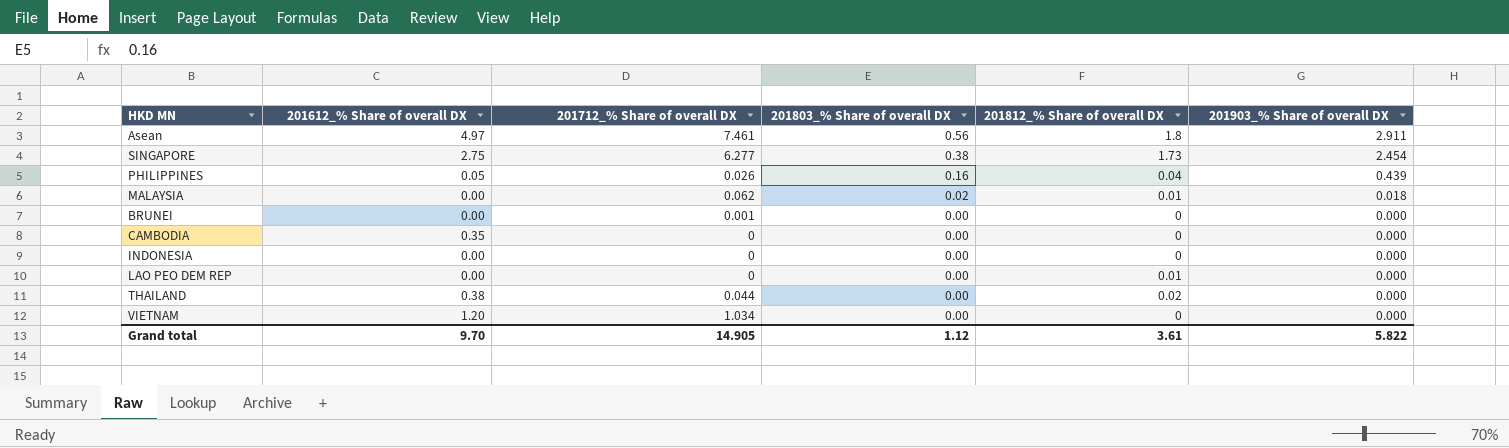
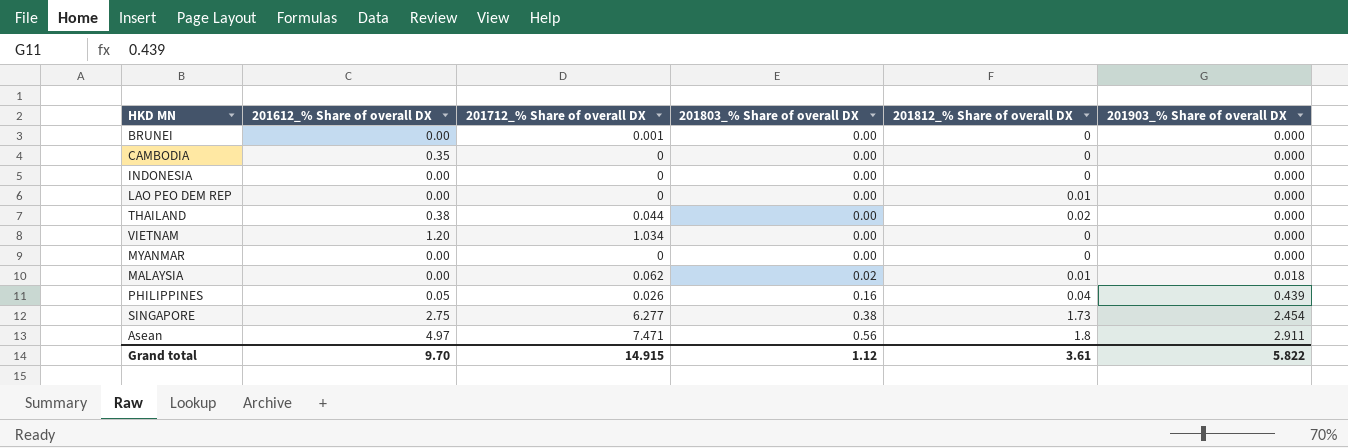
row order: 201803_% Share of overall DX descending -> 201803_% Share of overall DX ascending
row MYANMAR: none -> 0.00 | 0 | 0.00 | 0 | 0.000
Asean | 201712_% Share of overall DX: 7.461 -> 7.471
Grand total | 201712_% Share of overall DX: 14.905 -> 14.915

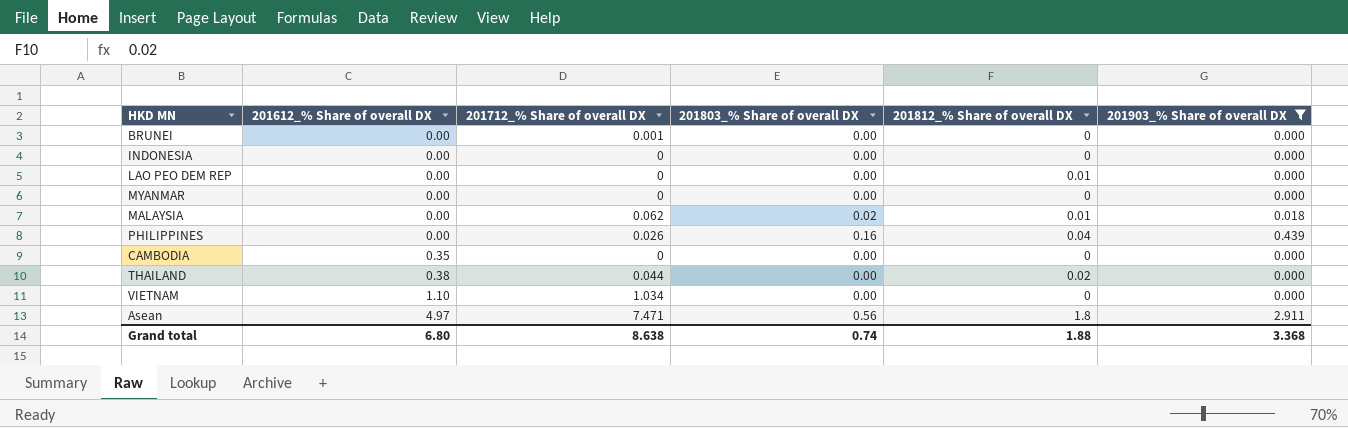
filter: none -> 201903_% Share of overall DX != 2.454
row order: 201803_% Share of overall DX ascending -> 201612_% Share of overall DX ascending
PHILIPPINES | 201612_% Share of overall DX: 0.05 -> 0.00
VIETNAM | 201612_% Share of overall DX: 1.20 -> 1.10
Grand total | 201612_% Share of overall DX: 9.70 -> 6.80
Grand total | 201712_% Share of overall DX: 14.915 -> 8.638
Grand total | 201803_% Share of overall DX: 1.12 -> 0.74
Grand total | 201812_% Share of overall DX: 3.61 -> 1.88
Grand total | 201903_% Share of overall DX: 5.822 -> 3.368

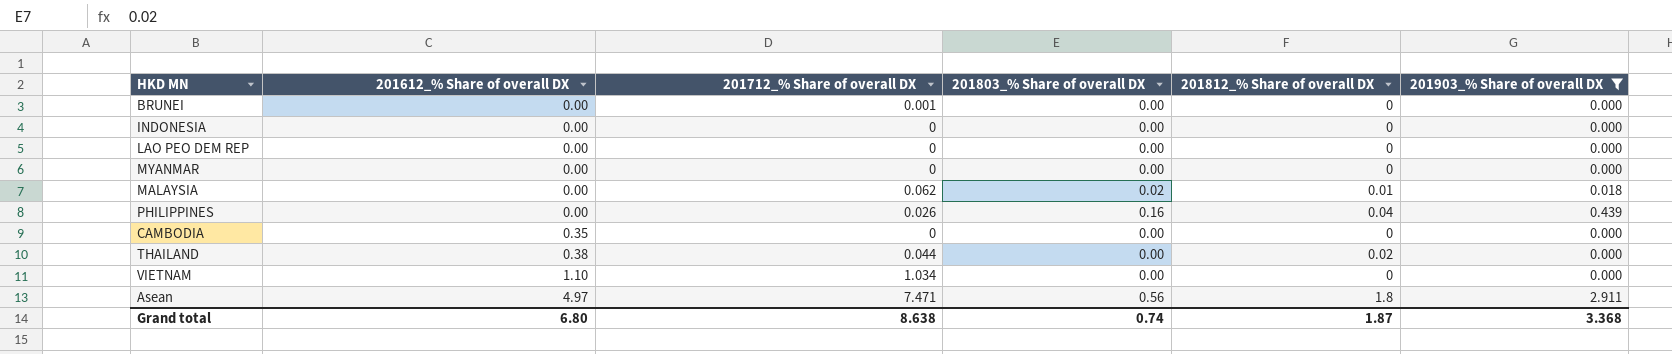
LAO PEO DEM REP | 201812_% Share of overall DX: 0.01 -> 0
Grand total | 201812_% Share of overall DX: 1.88 -> 1.87

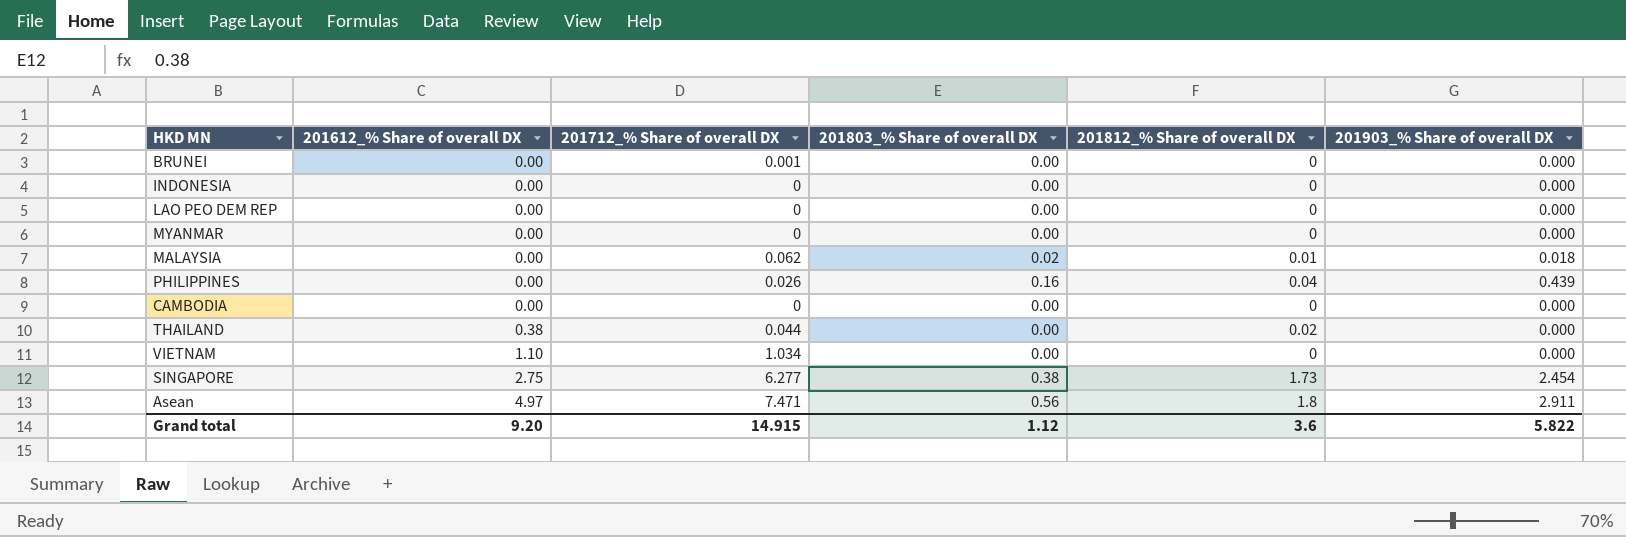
filter: 201903_% Share of overall DX != 2.454 -> none
CAMBODIA | 201612_% Share of overall DX: 0.35 -> 0.00
Grand total | 201612_% Share of overall DX: 6.80 -> 9.20
Grand total | 201712_% Share of overall DX: 8.638 -> 14.915
Grand total | 201803_% Share of overall DX: 0.74 -> 1.12
Grand total | 201812_% Share of overall DX: 1.87 -> 3.6
Grand total | 201903_% Share of overall DX: 3.368 -> 5.822

